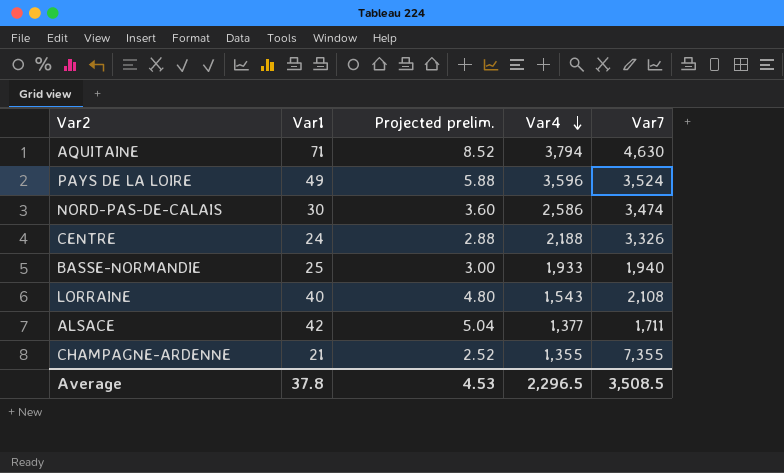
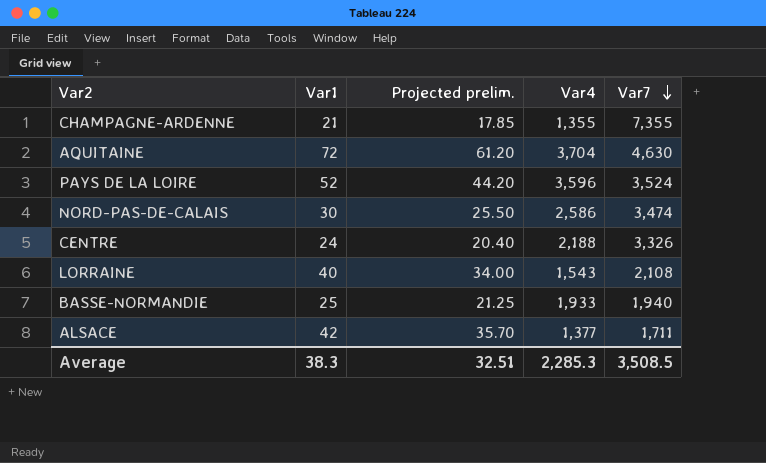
row order: Var4 descending -> Var7 descending
column Projected prelim. | formula: [Var1] * 0.12 -> [Var1] * 0.85
AQUITAINE | Var1: 71 -> 72
AQUITAINE | Var4: 3,794 -> 3,704
PAYS DE LA LOIRE | Var1: 49 -> 52
Average | Var1: 37.8 -> 38.3
Average | Projected prelim.: 4.53 -> 32.51
Average | Var4: 2,296.5 -> 2,285.3

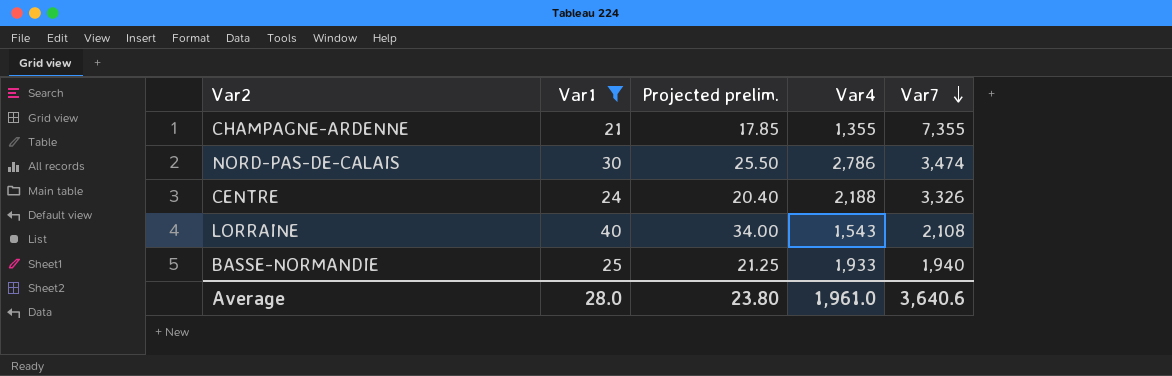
filter: none -> Var1 <= 40
NORD-PAS-DE-CALAIS | Var4: 2,586 -> 2,786
Average | Var1: 38.3 -> 28.0
Average | Projected prelim.: 32.51 -> 23.80
Average | Var4: 2,285.3 -> 1,961.0
Average | Var7: 3,508.5 -> 3,640.6

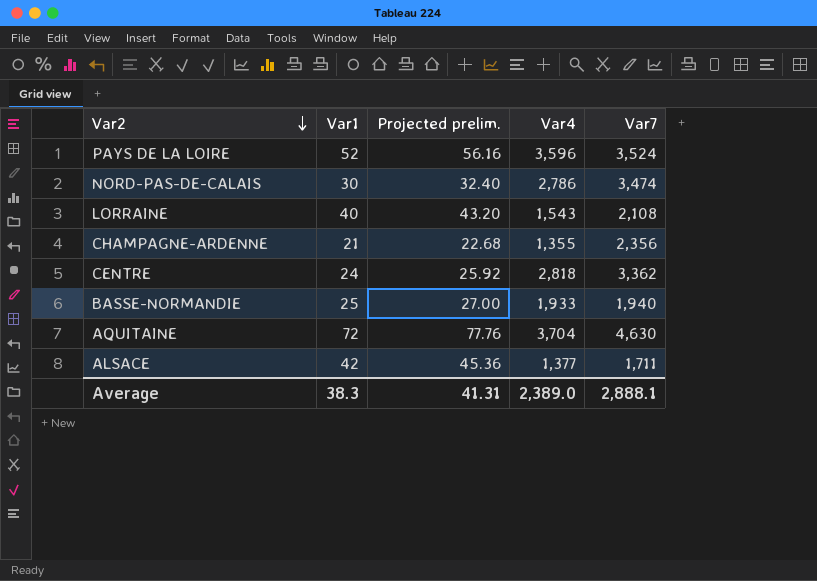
filter: Var1 <= 40 -> none
row order: Var7 descending -> Var2 descending
column Projected prelim. | formula: [Var1] * 0.85 -> [Var1] * 1.08
CHAMPAGNE-ARDENNE | Var7: 7,355 -> 2,356
CENTRE | Var4: 2,188 -> 2,818
CENTRE | Var7: 3,326 -> 3,362
Average | Var1: 28.0 -> 38.3
Average | Projected prelim.: 23.80 -> 41.31
Average | Var4: 1,961.0 -> 2,389.0
Average | Var7: 3,640.6 -> 2,888.1

